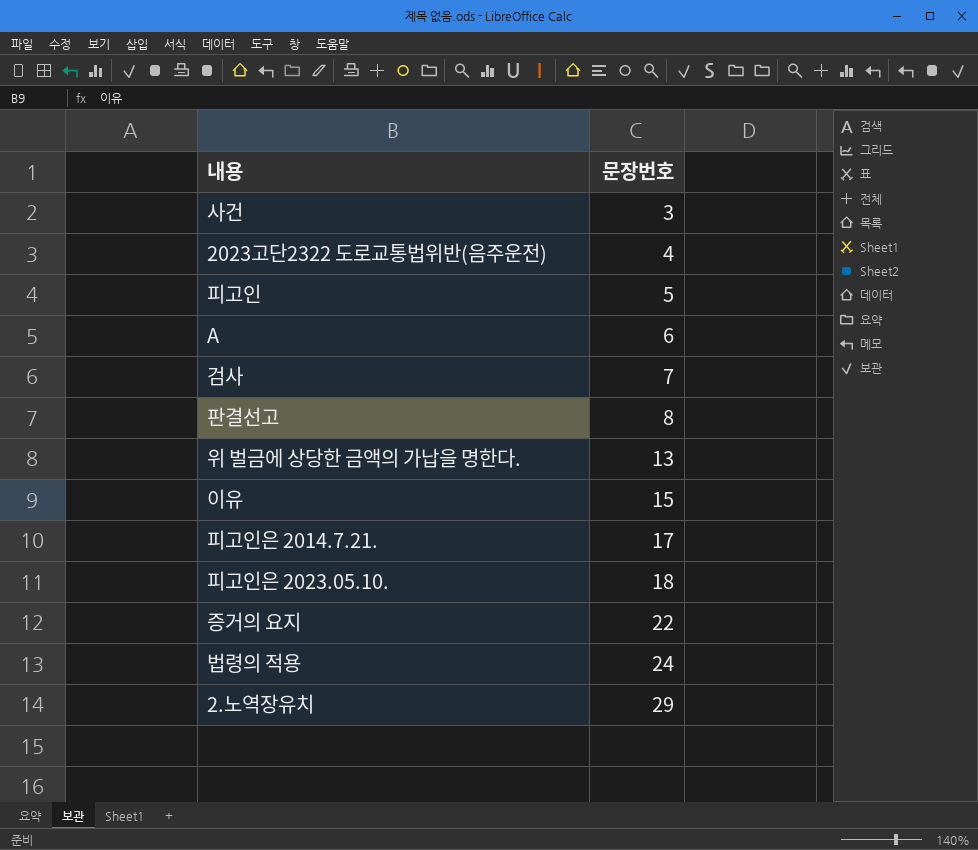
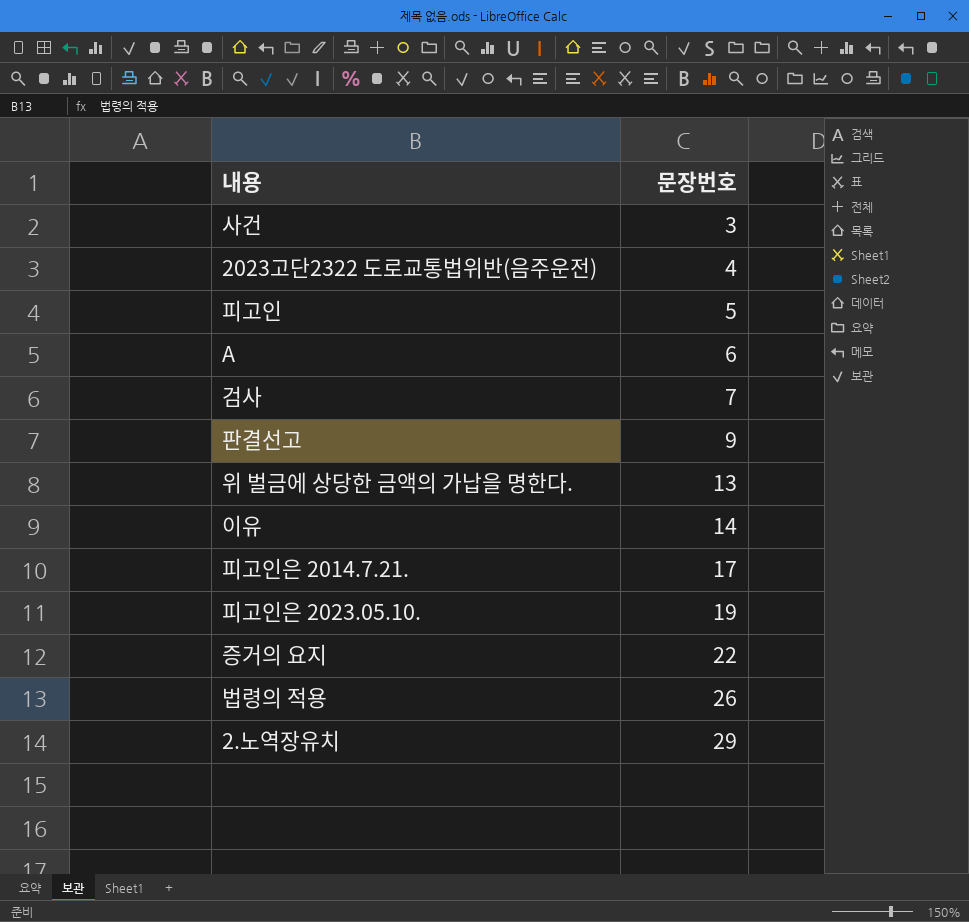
판결선고 | 문장번호: 8 -> 9
이유 | 문장번호: 15 -> 14
피고인은 2023.05.10. | 문장번호: 18 -> 19
법령의 적용 | 문장번호: 24 -> 26

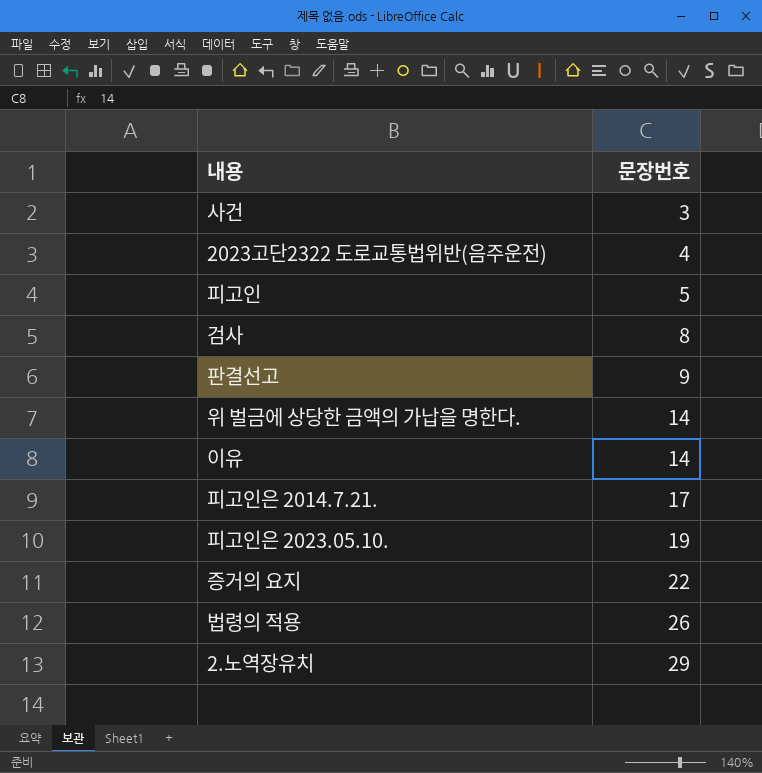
row A: 6 -> none
검사 | 문장번호: 7 -> 8
위 벌금에 상당한 금액의 가납을 명한다. | 문장번호: 13 -> 14

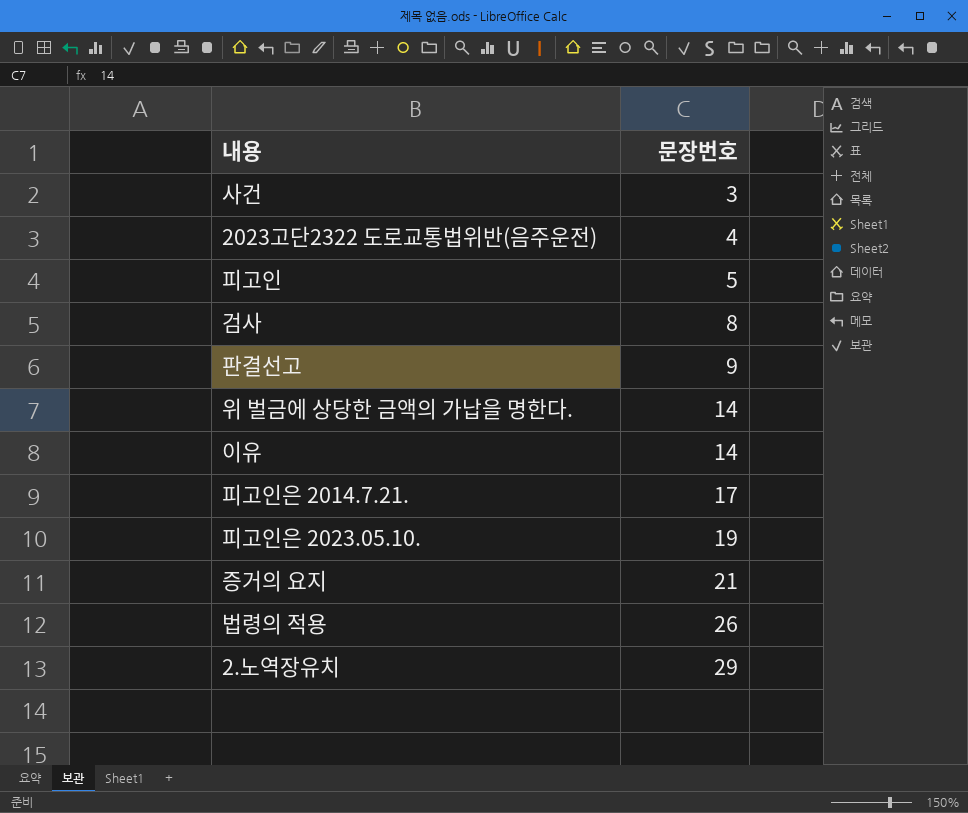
증거의 요지 | 문장번호: 22 -> 21

